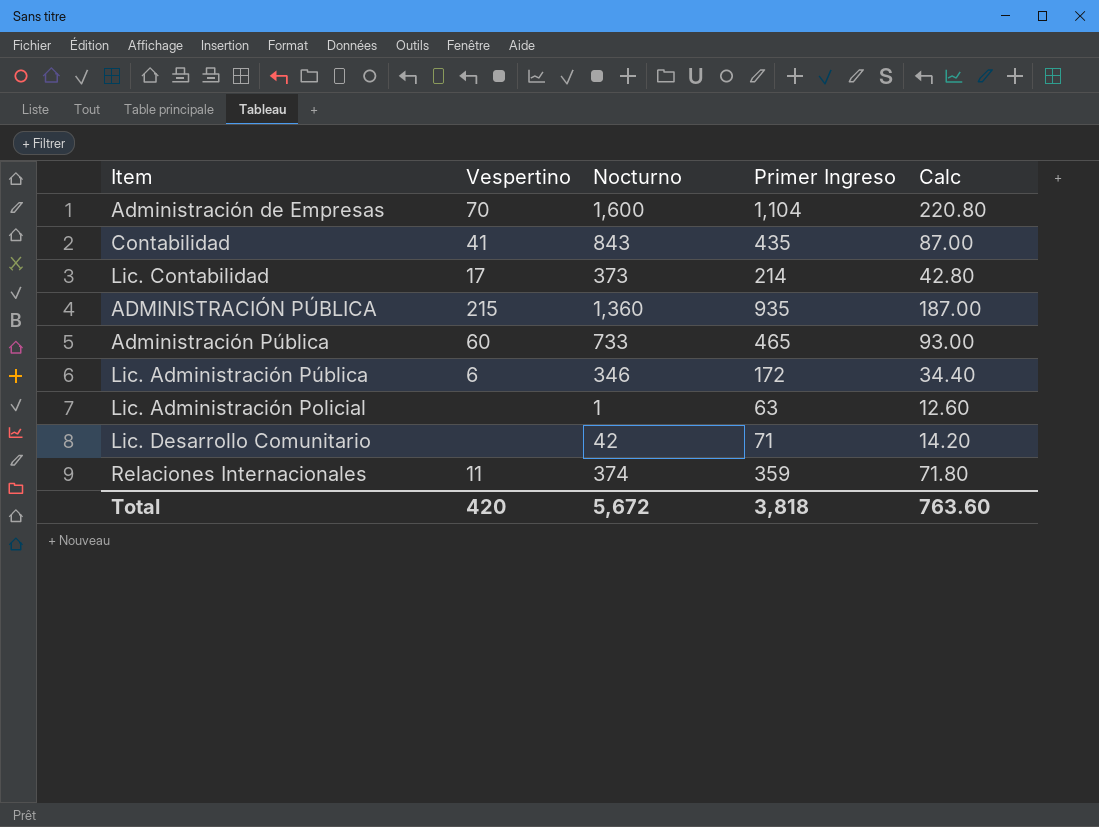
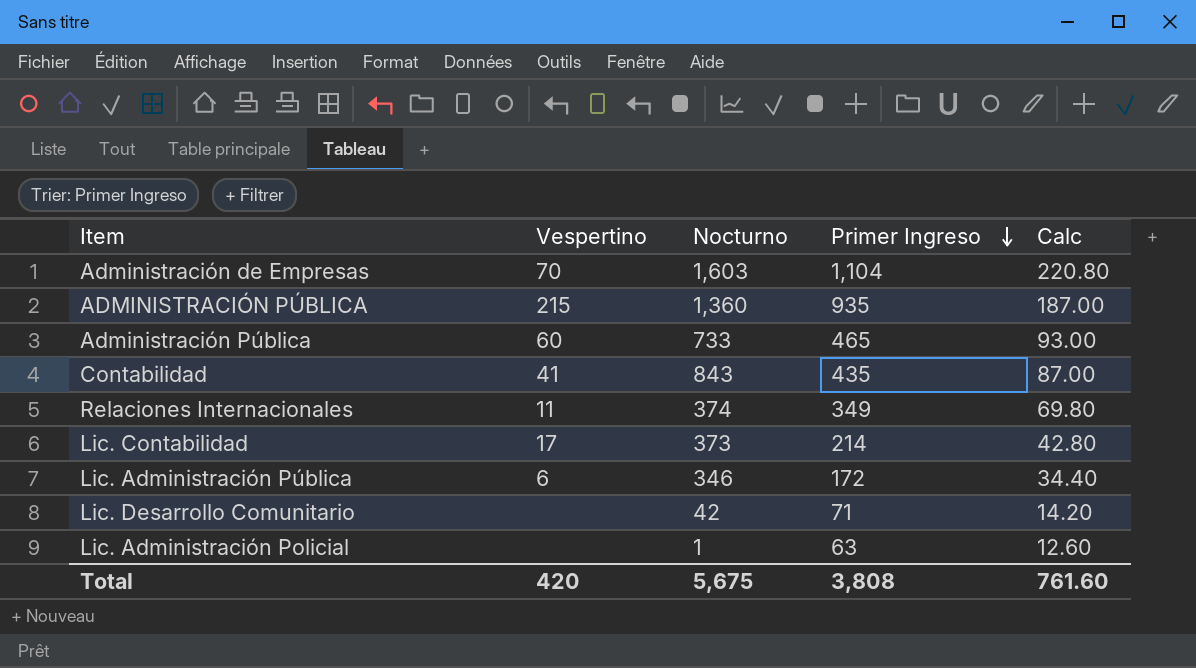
row order: none -> Primer Ingreso descending
Administración de Empresas | Nocturno: 1,600 -> 1,603
Relaciones Internacionales | Primer Ingreso: 359 -> 349
Relaciones Internacionales | Calc: 71.80 -> 69.80
Total | Nocturno: 5,672 -> 5,675
Total | Primer Ingreso: 3,818 -> 3,808
Total | Calc: 763.60 -> 761.60

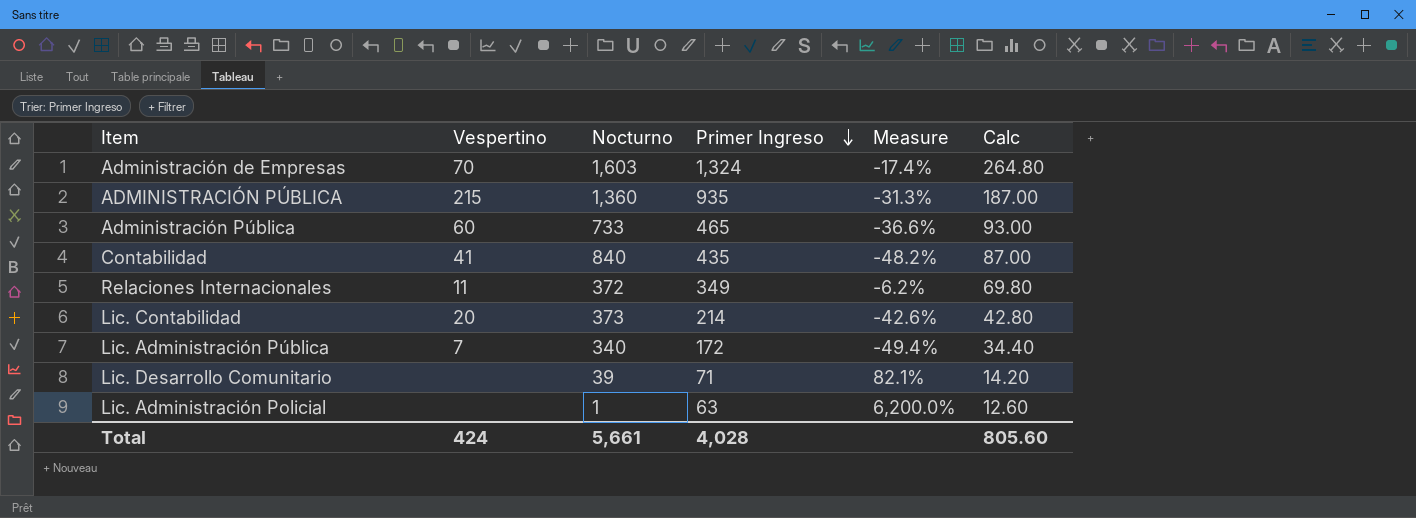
column Measure | formula: none -> ([Primer Ingreso] - [Nocturno]) / [Nocturno]
Administración de Empresas | Primer Ingreso: 1,104 -> 1,324
Administración de Empresas | Calc: 220.80 -> 264.80
Contabilidad | Nocturno: 843 -> 840
Relaciones Internacionales | Nocturno: 374 -> 372
Lic. Contabilidad | Vespertino: 17 -> 20
Lic. Administración Pública | Vespertino: 6 -> 7
Lic. Administración Pública | Nocturno: 346 -> 340
Lic. Desarrollo Comunitario | Nocturno: 42 -> 39
Total | Vespertino: 420 -> 424
Total | Nocturno: 5,675 -> 5,661
Total | Primer Ingreso: 3,808 -> 4,028
Total | Calc: 761.60 -> 805.60

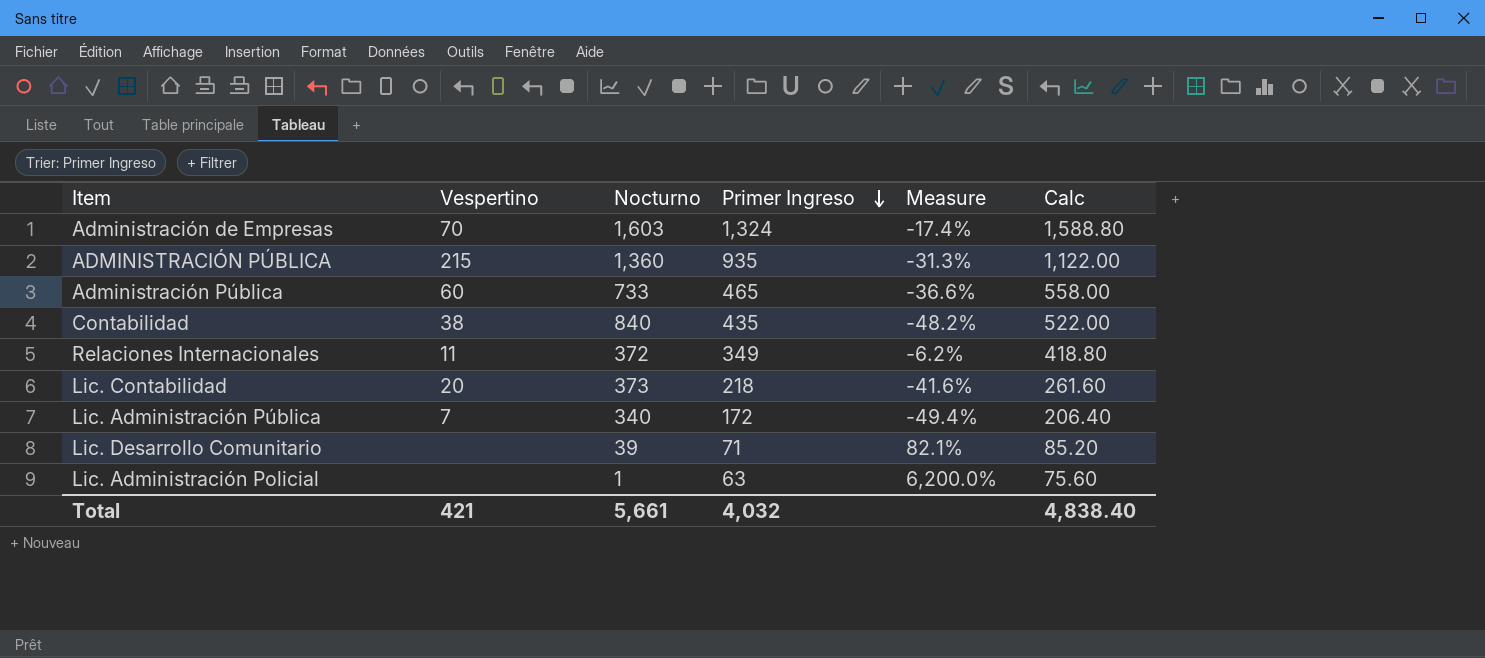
column Calc | formula: [Primer Ingreso] * 0.2 -> [Primer Ingreso] * 1.2
Contabilidad | Vespertino: 41 -> 38
Lic. Contabilidad | Primer Ingreso: 214 -> 218
Lic. Contabilidad | Measure: -42.6% -> -41.6%
Total | Vespertino: 424 -> 421
Total | Primer Ingreso: 4,028 -> 4,032
Total | Calc: 805.60 -> 4,838.40

